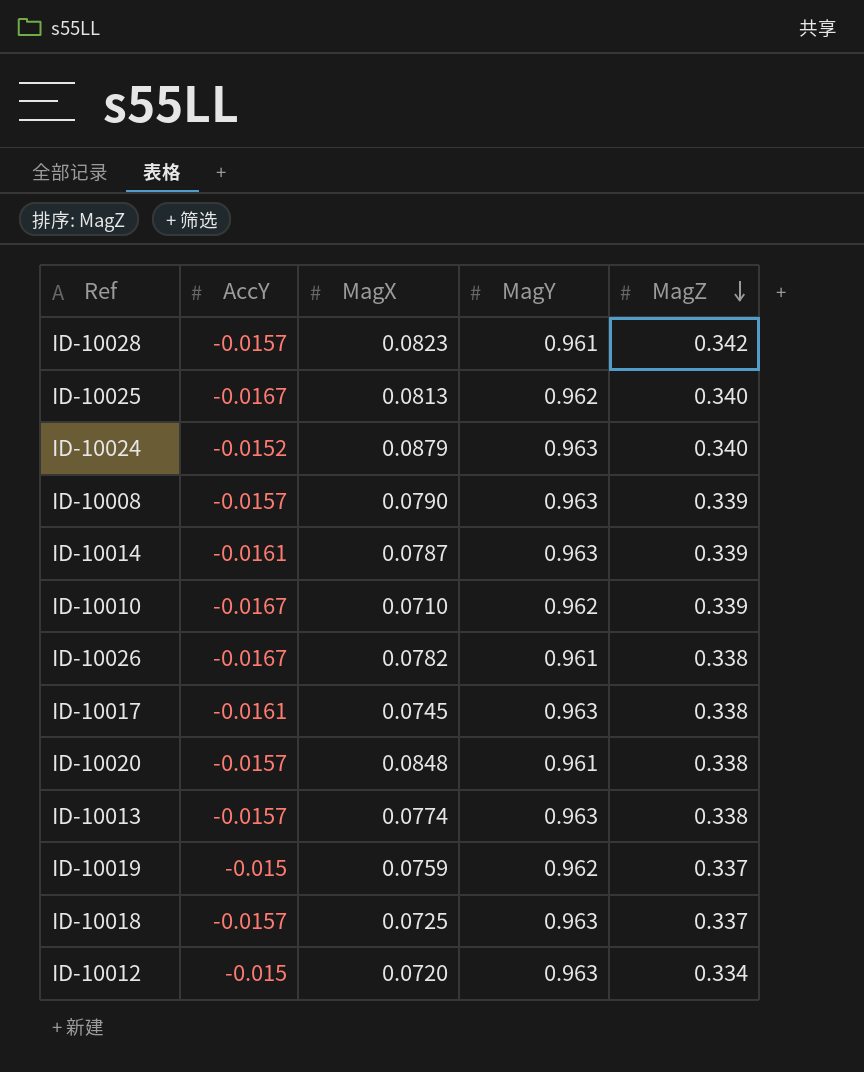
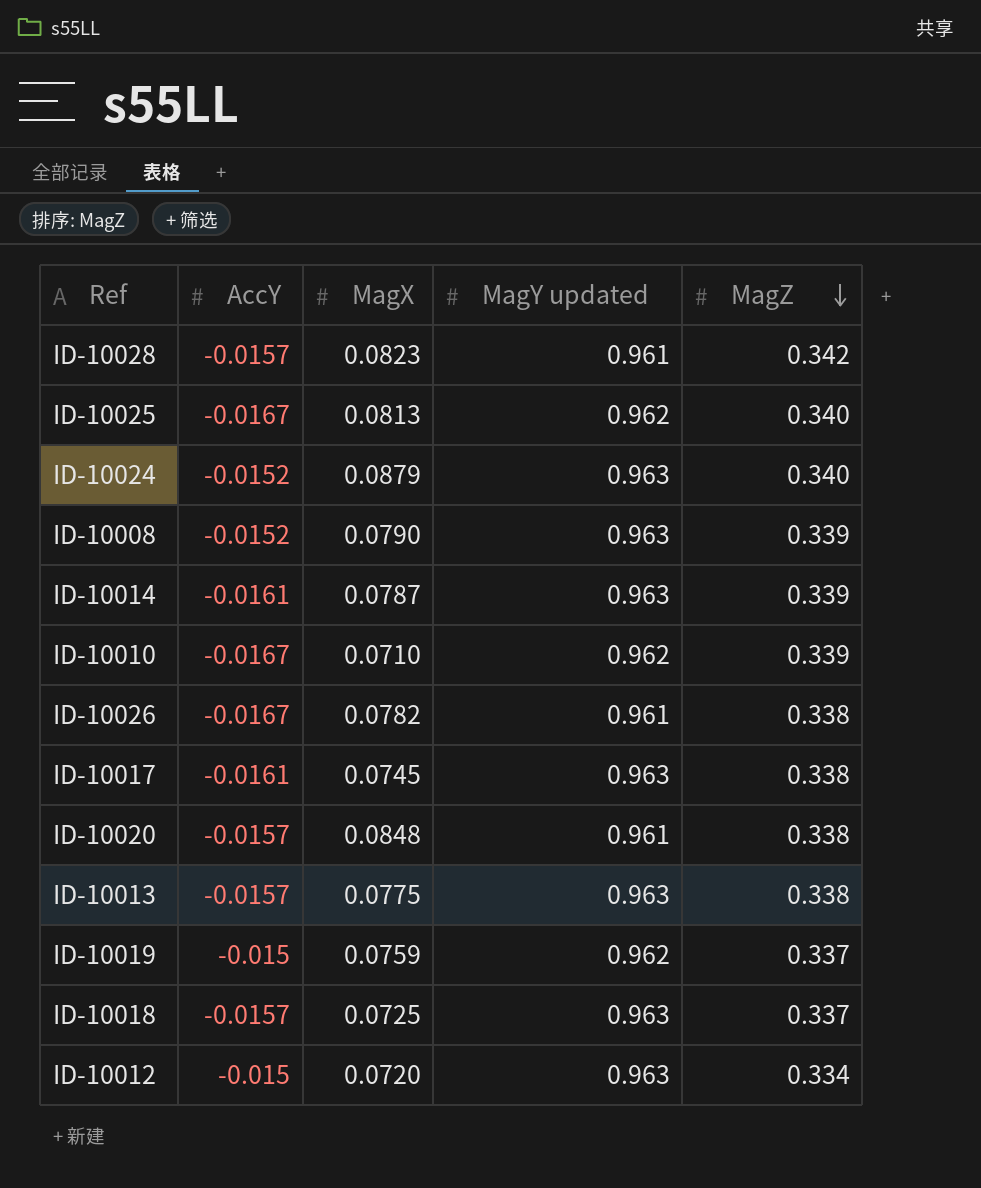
column name: MagY -> MagY updated
ID-10008 | AccY: -0.0157 -> -0.0152
ID-10013 | MagX: 0.0774 -> 0.0775

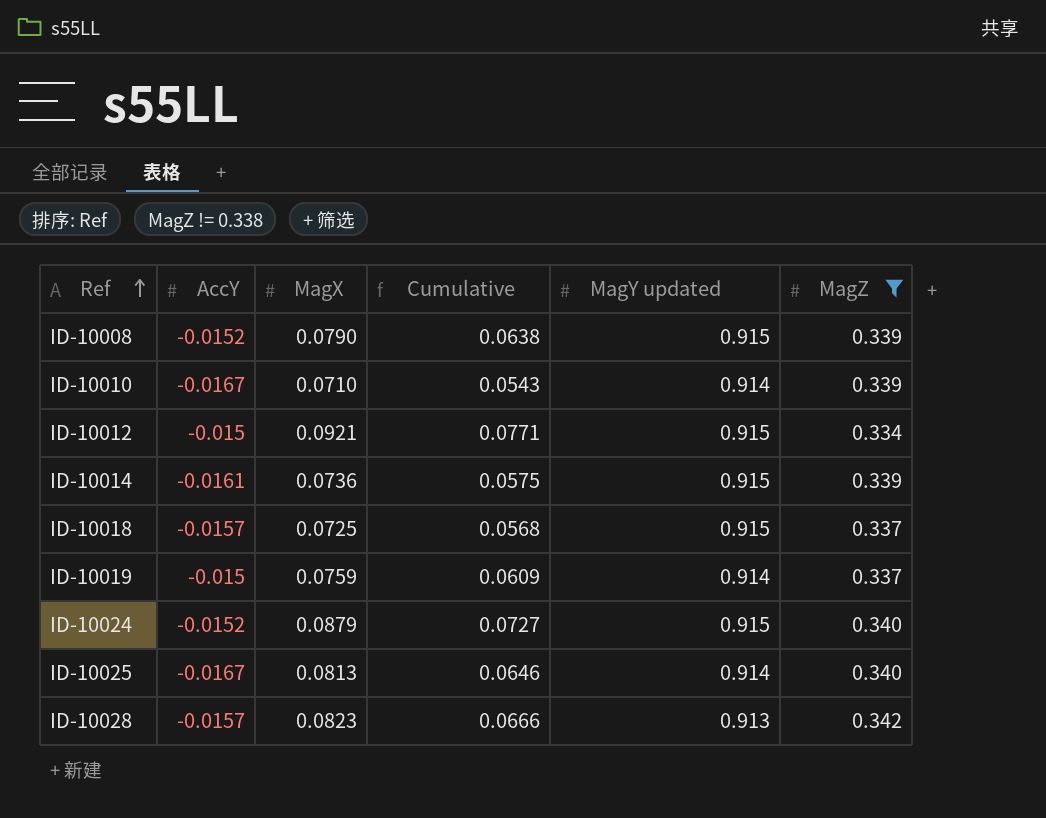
filter: none -> MagZ != 0.338
row order: MagZ descending -> Ref ascending
column Cumulative | formula: none -> [AccY] + [MagX]
ID-10008 | MagY updated: 0.963 -> 0.915
ID-10010 | MagY updated: 0.962 -> 0.914
ID-10012 | MagX: 0.0720 -> 0.0921
ID-10012 | MagY updated: 0.963 -> 0.915
ID-10014 | MagX: 0.0787 -> 0.0736
ID-10014 | MagY updated: 0.963 -> 0.915
ID-10018 | MagY updated: 0.963 -> 0.915
ID-10019 | MagY updated: 0.962 -> 0.914
ID-10024 | MagY updated: 0.963 -> 0.915
ID-10025 | MagY updated: 0.962 -> 0.914
ID-10028 | MagY updated: 0.961 -> 0.913

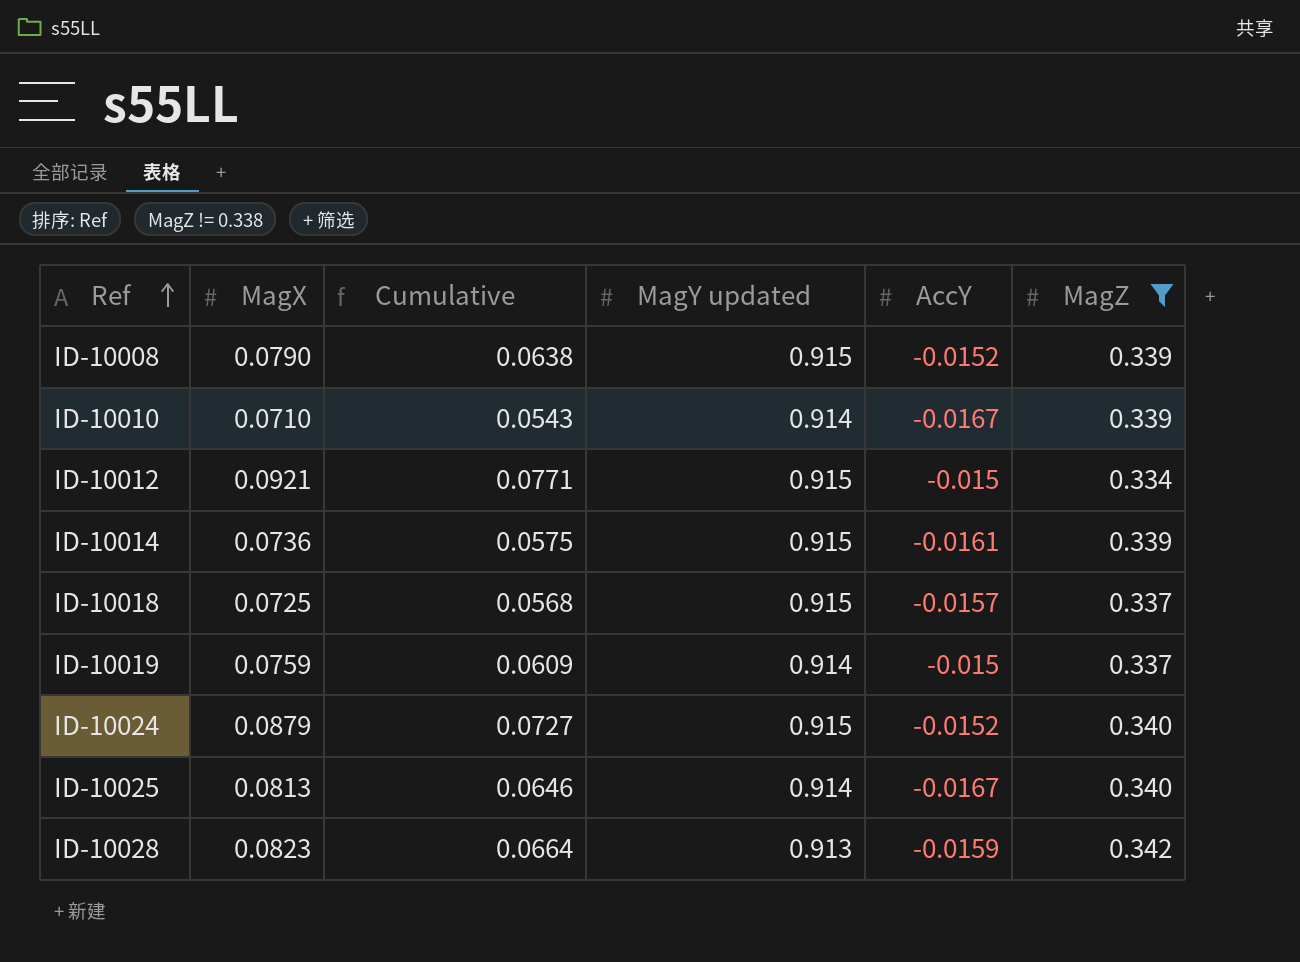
column AccY | position: 2 -> 5
ID-10028 | Cumulative: 0.0666 -> 0.0664
ID-10028 | AccY: -0.0157 -> -0.0159

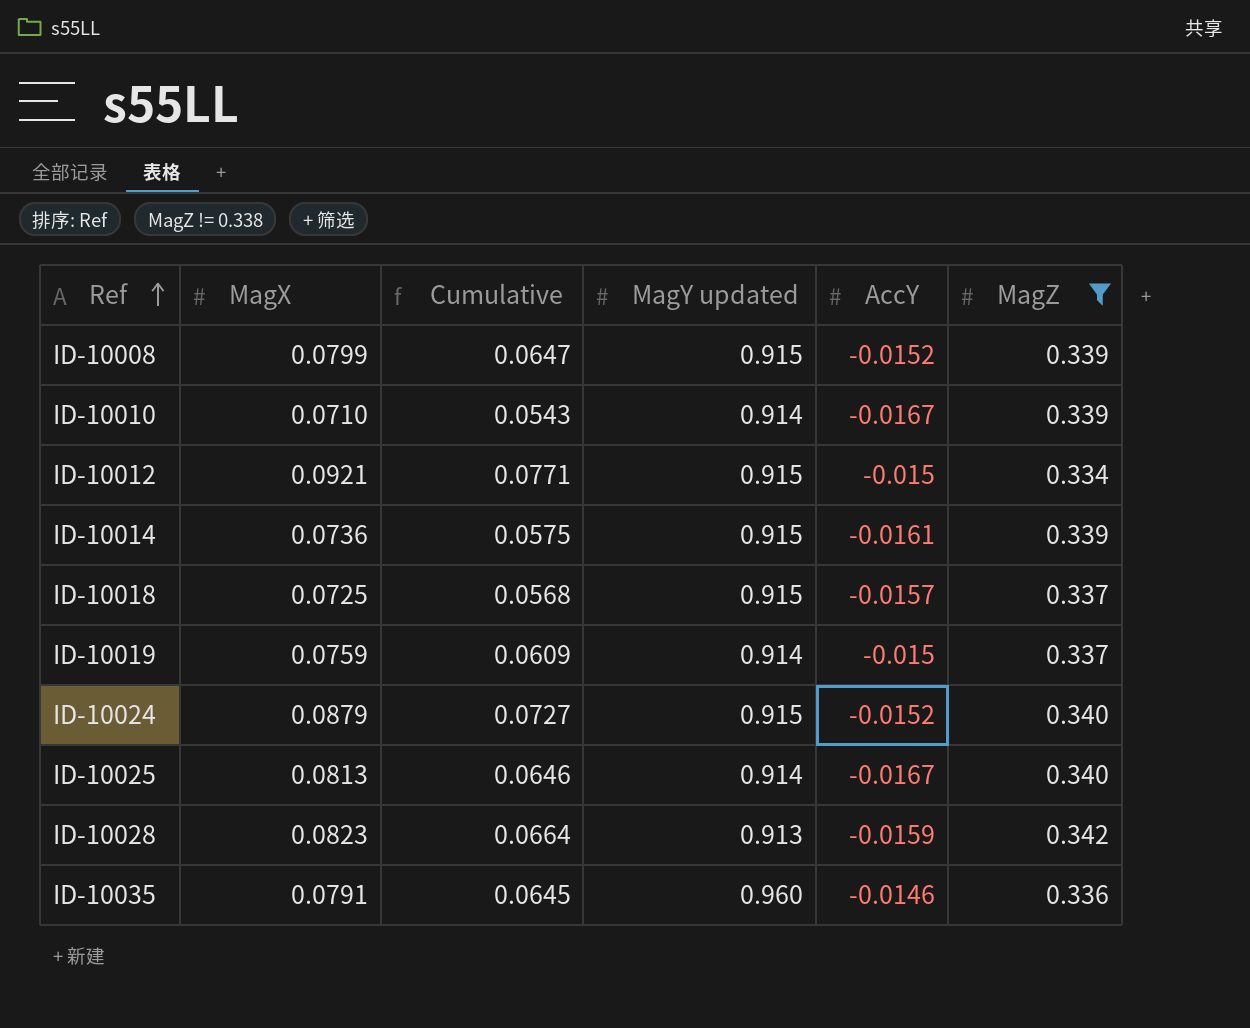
ID-10008 | MagX: 0.0790 -> 0.0799
ID-10008 | Cumulative: 0.0638 -> 0.0647
row ID-10035: none -> 0.0791 | 0.0645 | 0.960 | -0.0146 | 0.336

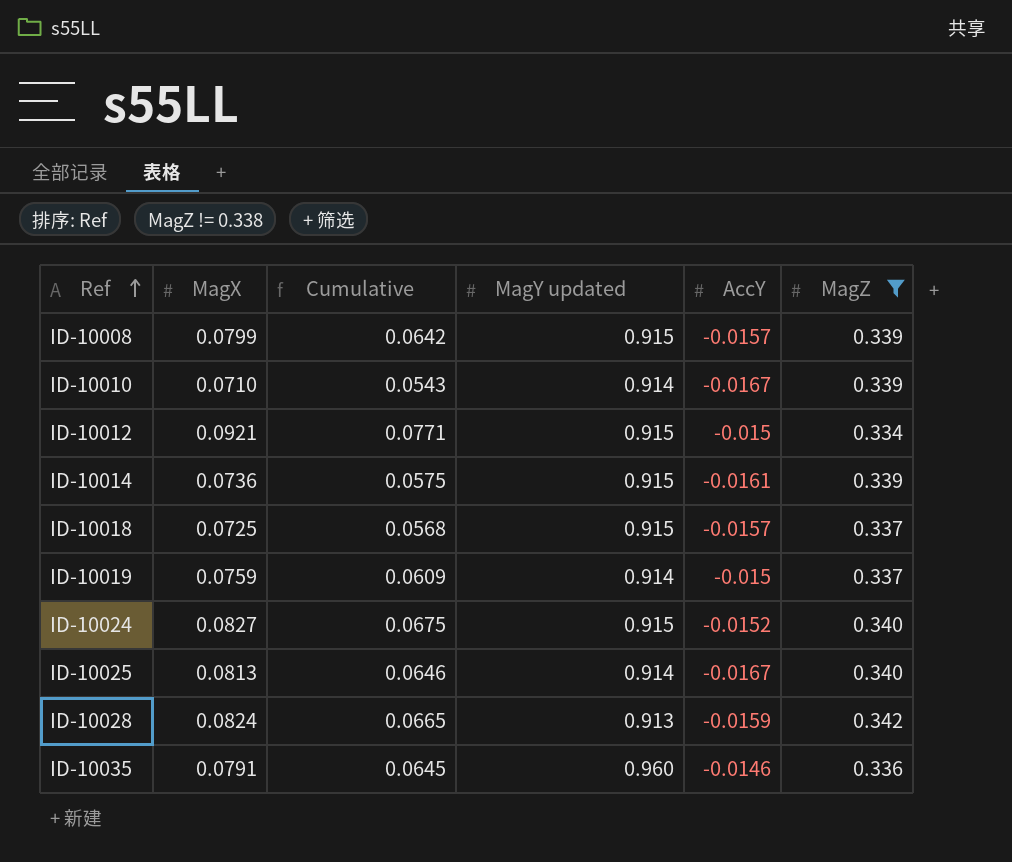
ID-10008 | Cumulative: 0.0647 -> 0.0642
ID-10008 | AccY: -0.0152 -> -0.0157
ID-10024 | MagX: 0.0879 -> 0.0827
ID-10024 | Cumulative: 0.0727 -> 0.0675
ID-10028 | MagX: 0.0823 -> 0.0824
ID-10028 | Cumulative: 0.0664 -> 0.0665

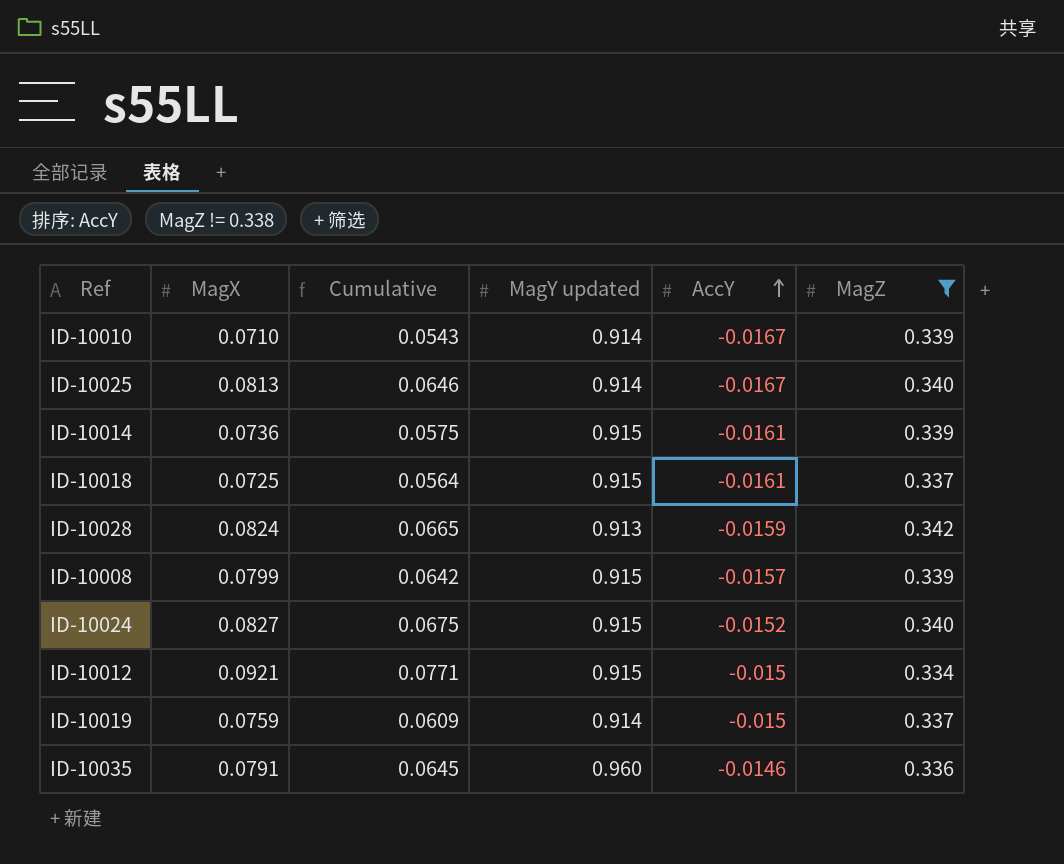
row order: Ref ascending -> AccY ascending
ID-10018 | Cumulative: 0.0568 -> 0.0564
ID-10018 | AccY: -0.0157 -> -0.0161

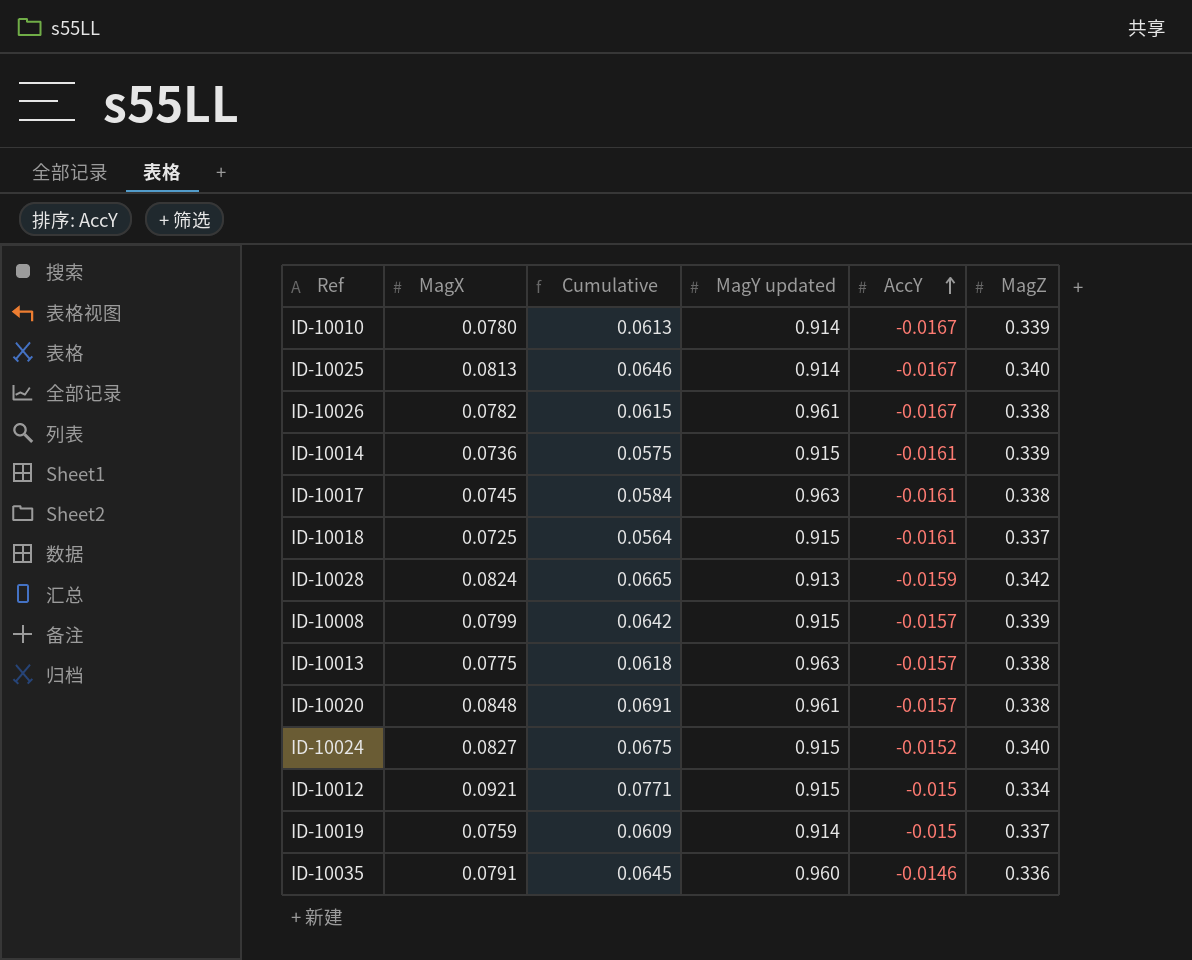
filter: MagZ != 0.338 -> none
ID-10010 | MagX: 0.0710 -> 0.0780
ID-10010 | Cumulative: 0.0543 -> 0.0613

